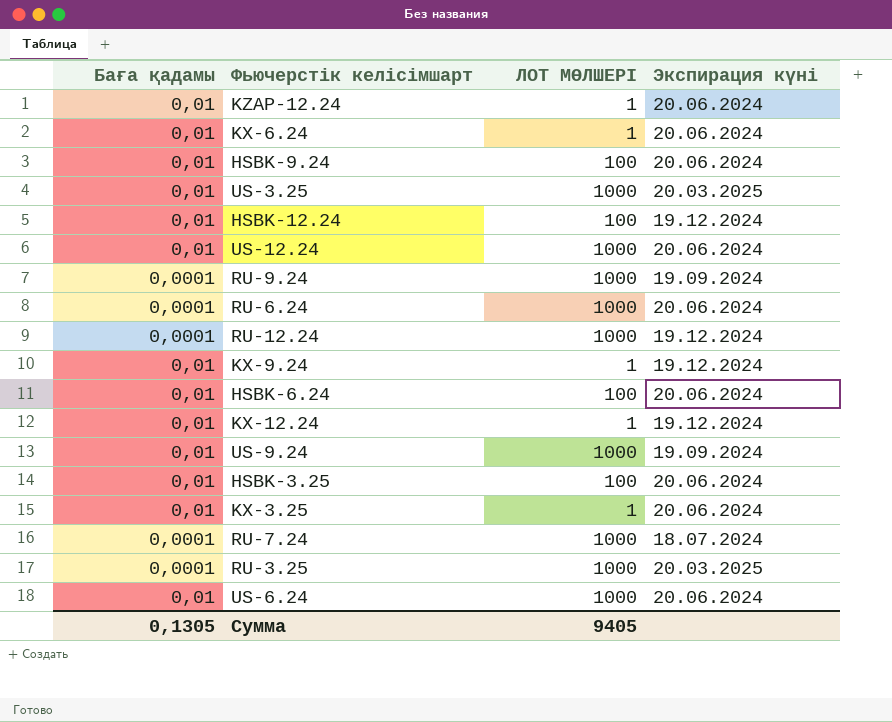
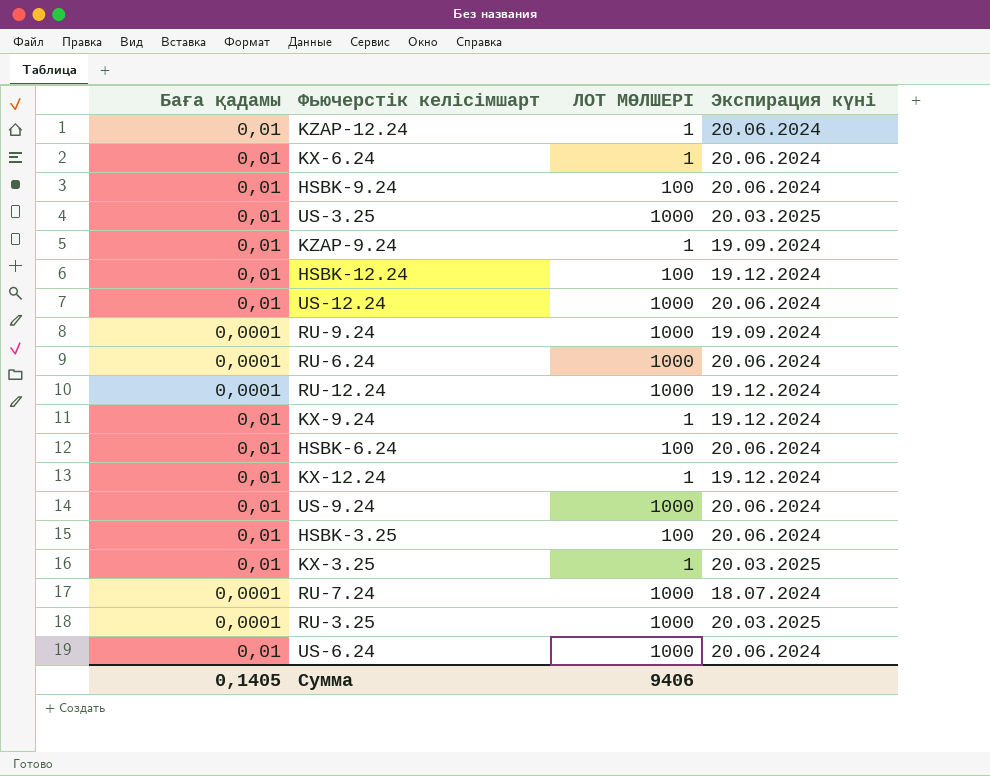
row KZAP-9.24: none -> 0,01 | 1 | 19.09.2024
US-9.24 | Экспирация күні: 19.09.2024 -> 20.06.2024
KX-3.25 | Экспирация күні: 20.06.2024 -> 20.03.2025
Сумма | Баға қадамы: 0,1305 -> 0,1405
Сумма | ЛОТ МӨЛШЕРІ: 9405 -> 9406

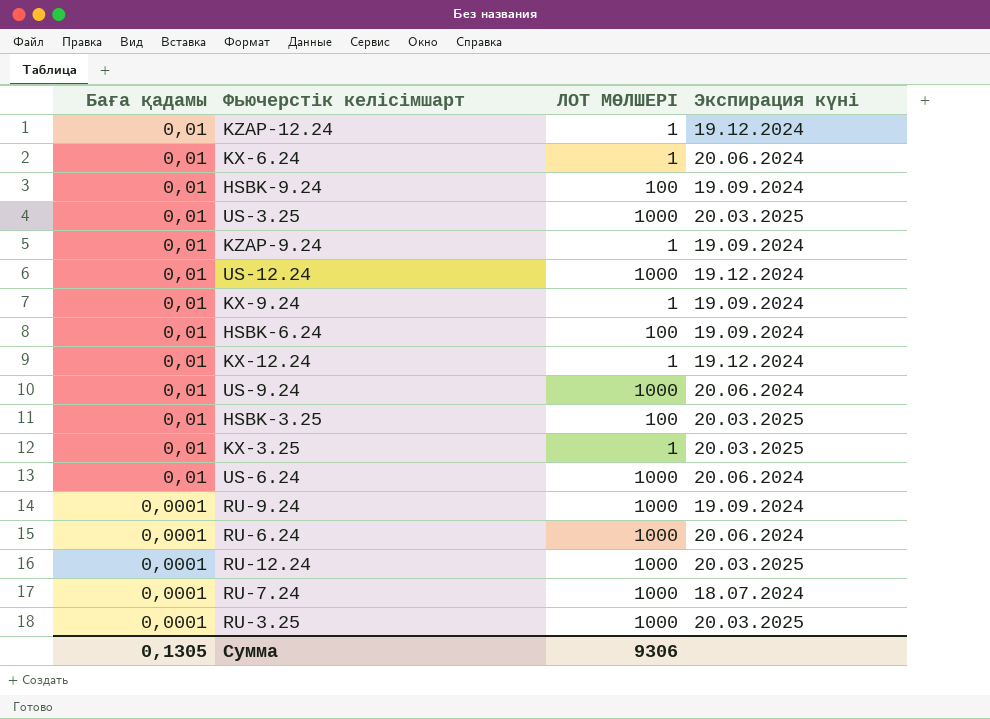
row order: none -> Баға қадамы descending
row HSBK-12.24: 0,01 | 100 | 19.12.2024 -> none
KZAP-12.24 | Экспирация күні: 20.06.2024 -> 19.12.2024
HSBK-9.24 | Экспирация күні: 20.06.2024 -> 19.09.2024
US-12.24 | Экспирация күні: 20.06.2024 -> 19.12.2024
KX-9.24 | Экспирация күні: 19.12.2024 -> 19.09.2024
HSBK-6.24 | Экспирация күні: 20.06.2024 -> 19.09.2024
HSBK-3.25 | Экспирация күні: 20.06.2024 -> 20.03.2025
RU-12.24 | Экспирация күні: 19.12.2024 -> 20.03.2025
Сумма | Баға қадамы: 0,1405 -> 0,1305
Сумма | ЛОТ МӨЛШЕРІ: 9406 -> 9306

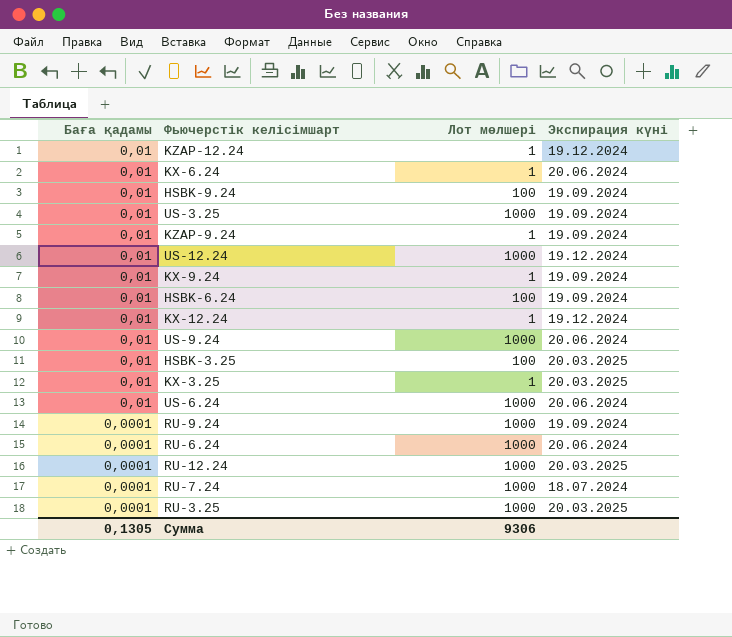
column name: ЛОТ МӨЛШЕРІ -> Лот мөлшері
US-3.25 | Экспирация күні: 20.03.2025 -> 19.09.2024

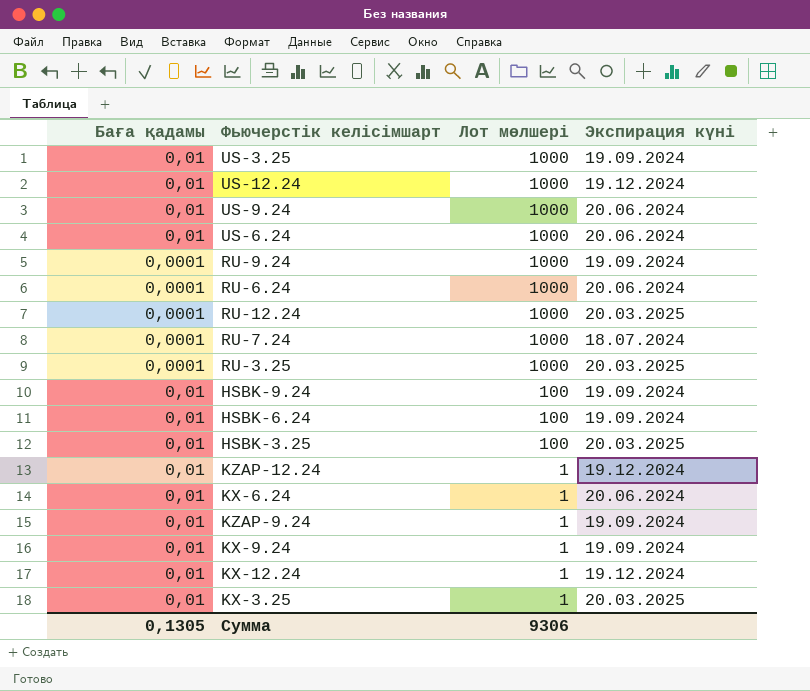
row order: Баға қадамы descending -> Лот мөлшері descending

